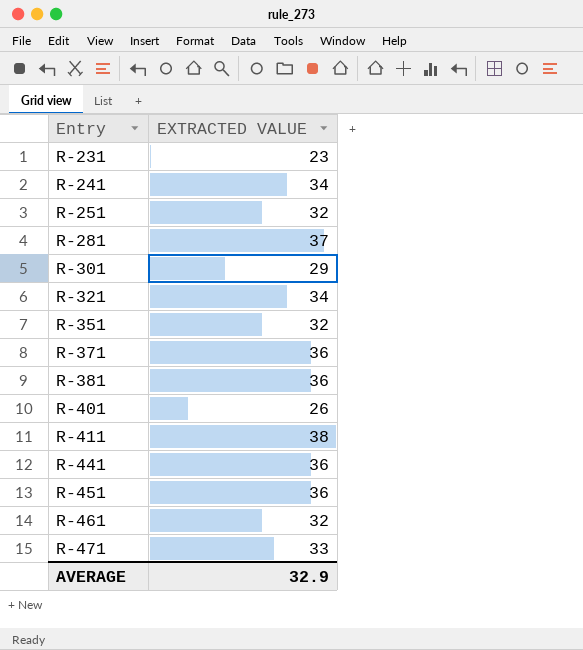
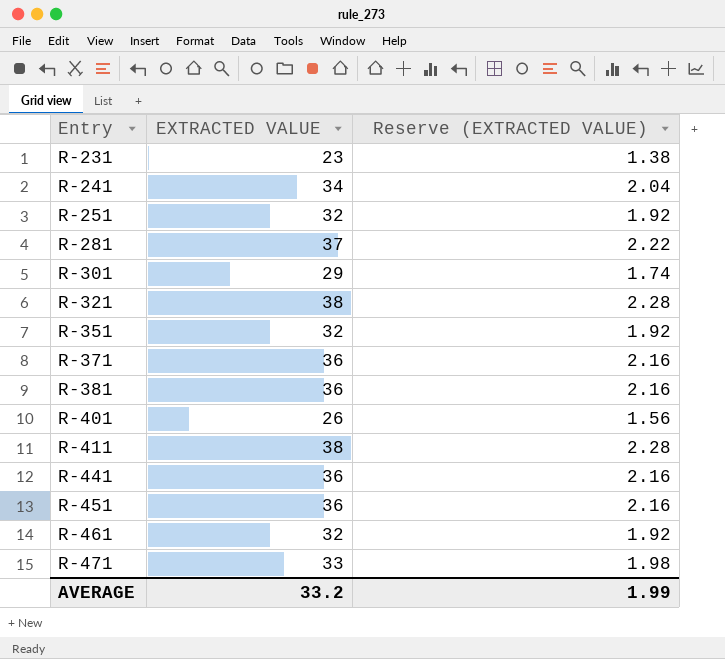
column Reserve (EXTRACTED VALUE) | formula: none -> [EXTRACTED VALUE] * 0.06
R-321 | EXTRACTED VALUE: 34 -> 38
AVERAGE | EXTRACTED VALUE: 32.9 -> 33.2

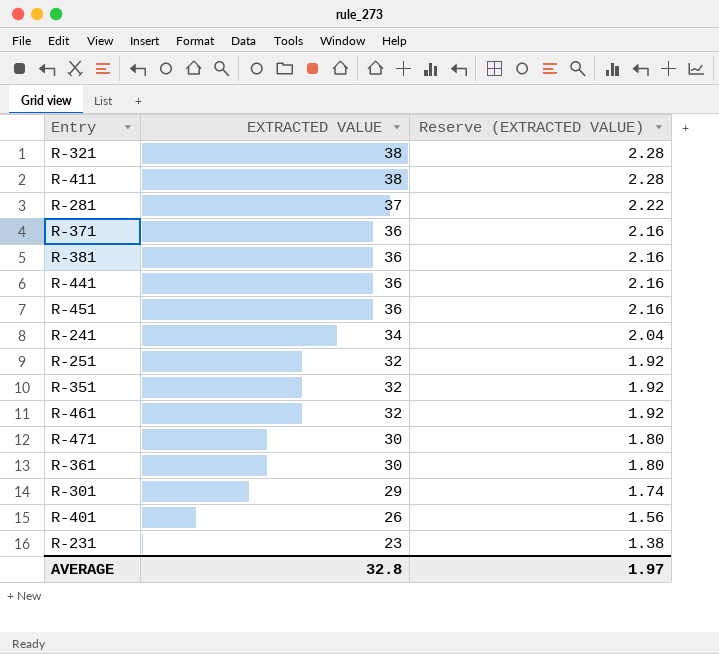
row order: Entry ascending -> EXTRACTED VALUE descending
R-471 | EXTRACTED VALUE: 33 -> 30
R-471 | Reserve (EXTRACTED VALUE): 1.98 -> 1.80
row R-361: none -> 30 | 1.80
AVERAGE | EXTRACTED VALUE: 33.2 -> 32.8
AVERAGE | Reserve (EXTRACTED VALUE): 1.99 -> 1.97

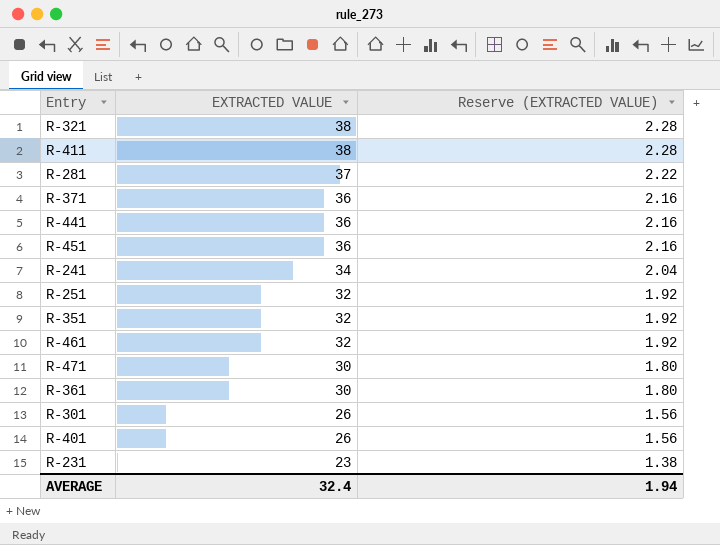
row R-381: 36 | 2.16 -> none
R-301 | EXTRACTED VALUE: 29 -> 26
R-301 | Reserve (EXTRACTED VALUE): 1.74 -> 1.56
AVERAGE | EXTRACTED VALUE: 32.8 -> 32.4
AVERAGE | Reserve (EXTRACTED VALUE): 1.97 -> 1.94

